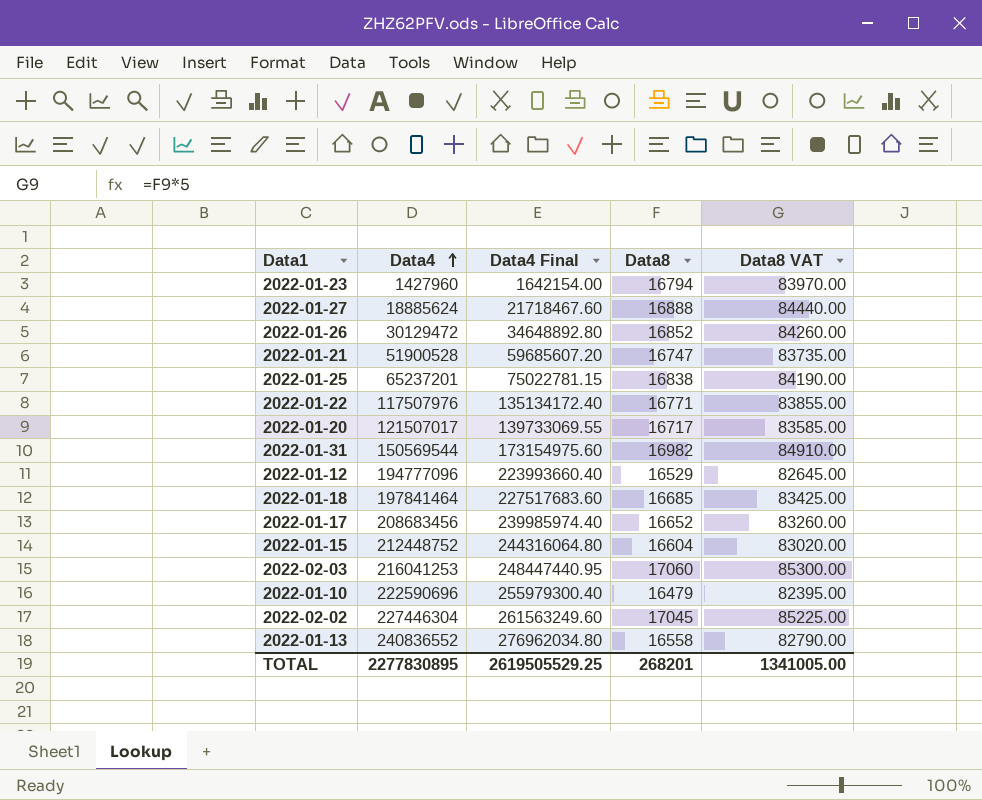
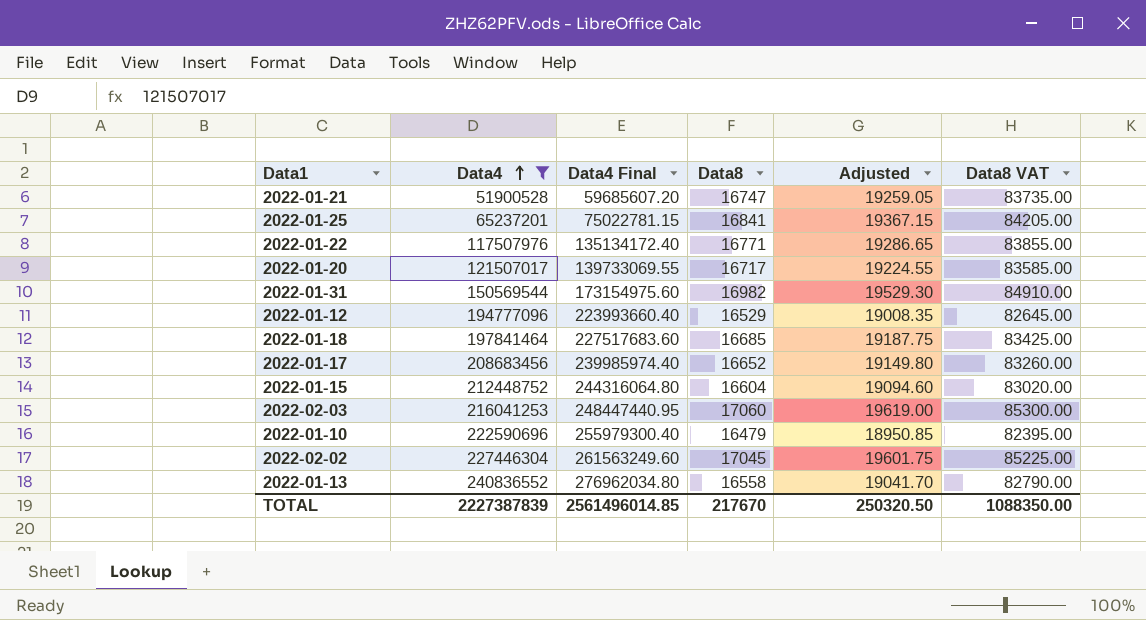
filter: none -> Data4 >= 51900528
column Adjusted | formula: none -> [Data8] * 1.15
2022-01-25 | Data8: 16838 -> 16841
2022-01-25 | Data8 VAT: 84190.00 -> 84205.00
TOTAL | Data4: 2277830895 -> 2227387839
TOTAL | Data4 Final: 2619505529.25 -> 2561496014.85
TOTAL | Data8: 268201 -> 217670
TOTAL | Data8 VAT: 1341005.00 -> 1088350.00

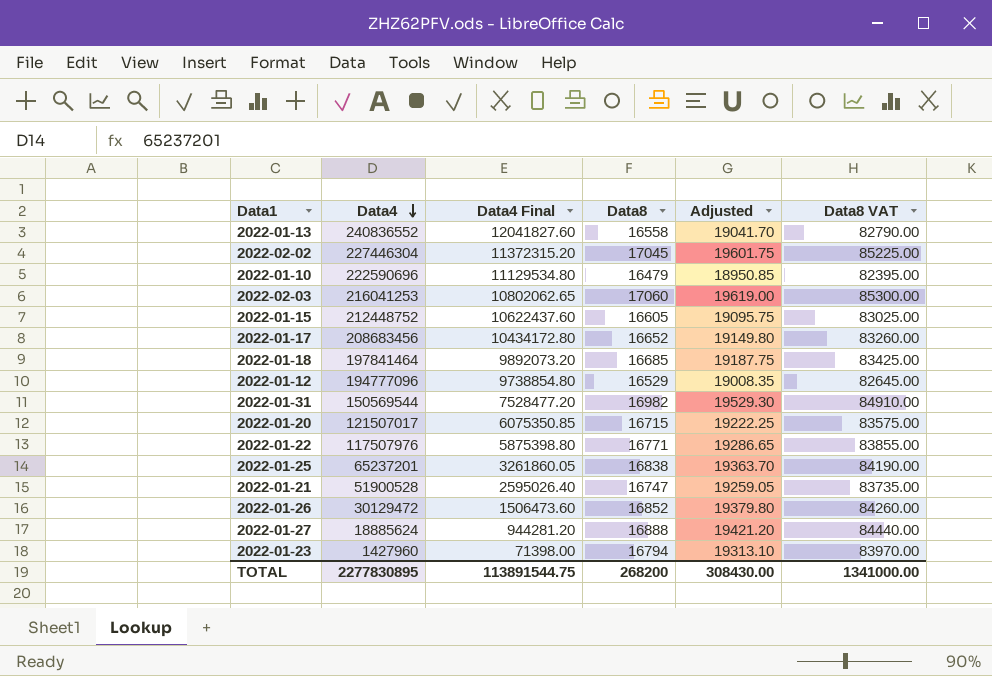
filter: Data4 >= 51900528 -> none
row order: Data4 ascending -> Data4 descending
column Data4 Final | formula: [Data4] * 1.15 -> [Data4] * 0.05
2022-01-15 | Data8: 16604 -> 16605
2022-01-15 | Adjusted: 19094.60 -> 19095.75
2022-01-15 | Data8 VAT: 83020.00 -> 83025.00
2022-01-20 | Data8: 16717 -> 16715
2022-01-20 | Adjusted: 19224.55 -> 19222.25
2022-01-20 | Data8 VAT: 83585.00 -> 83575.00
2022-01-25 | Data8: 16841 -> 16838
2022-01-25 | Adjusted: 19367.15 -> 19363.70
2022-01-25 | Data8 VAT: 84205.00 -> 84190.00
TOTAL | Data4: 2227387839 -> 2277830895
TOTAL | Data4 Final: 2561496014.85 -> 113891544.75
TOTAL | Data8: 217670 -> 268200
TOTAL | Adjusted: 250320.50 -> 308430.00
TOTAL | Data8 VAT: 1088350.00 -> 1341000.00

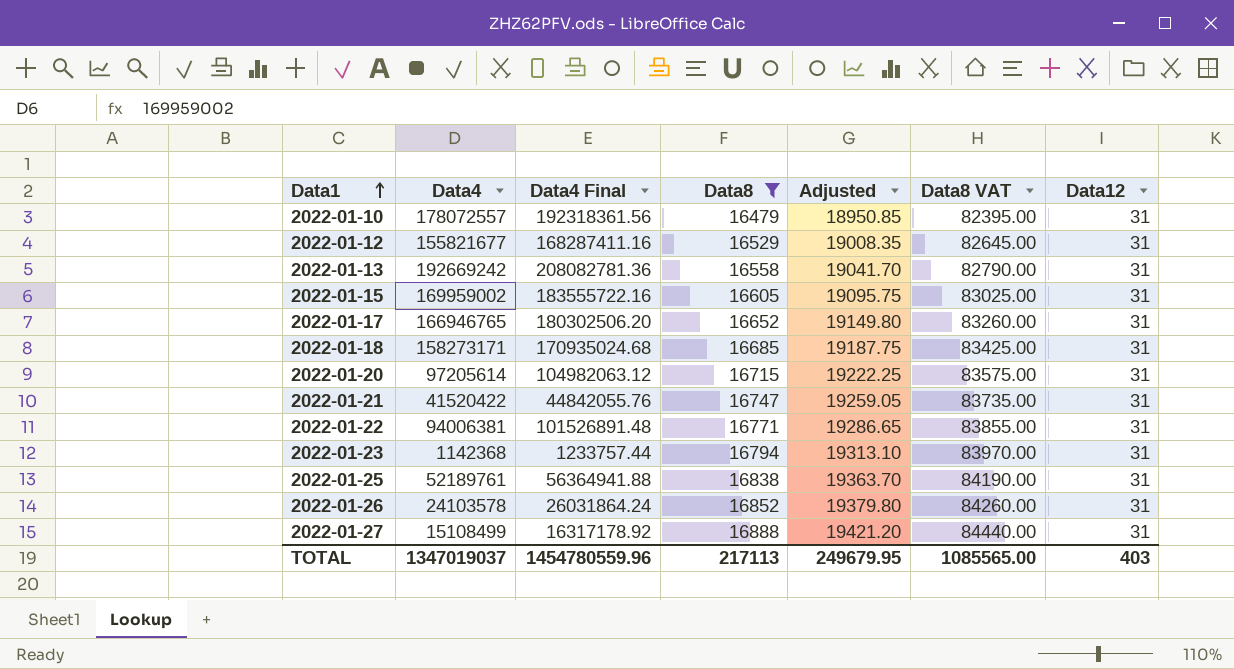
filter: none -> Data8 <= 16888
row order: Data4 descending -> Data1 ascending
column Data4 Final | formula: [Data4] * 0.05 -> [Data4] * 1.08
column Data12 | position: none -> 7
2022-01-10 | Data4: 222590696 -> 178072557
2022-01-12 | Data4: 194777096 -> 155821677
2022-01-13 | Data4: 240836552 -> 192669242
2022-01-15 | Data4: 212448752 -> 169959002
2022-01-17 | Data4: 208683456 -> 166946765
2022-01-18 | Data4: 197841464 -> 158273171
2022-01-20 | Data4: 121507017 -> 97205614
2022-01-21 | Data4: 51900528 -> 41520422
2022-01-22 | Data4: 117507976 -> 94006381
2022-01-23 | Data4: 1427960 -> 1142368
2022-01-25 | Data4: 65237201 -> 52189761
2022-01-26 | Data4: 30129472 -> 24103578
2022-01-27 | Data4: 18885624 -> 15108499
TOTAL | Data4: 2277830895 -> 1347019037
TOTAL | Data4 Final: 113891544.75 -> 1454780559.96
TOTAL | Data8: 268200 -> 217113
TOTAL | Adjusted: 308430.00 -> 249679.95
TOTAL | Data8 VAT: 1341000.00 -> 1085565.00

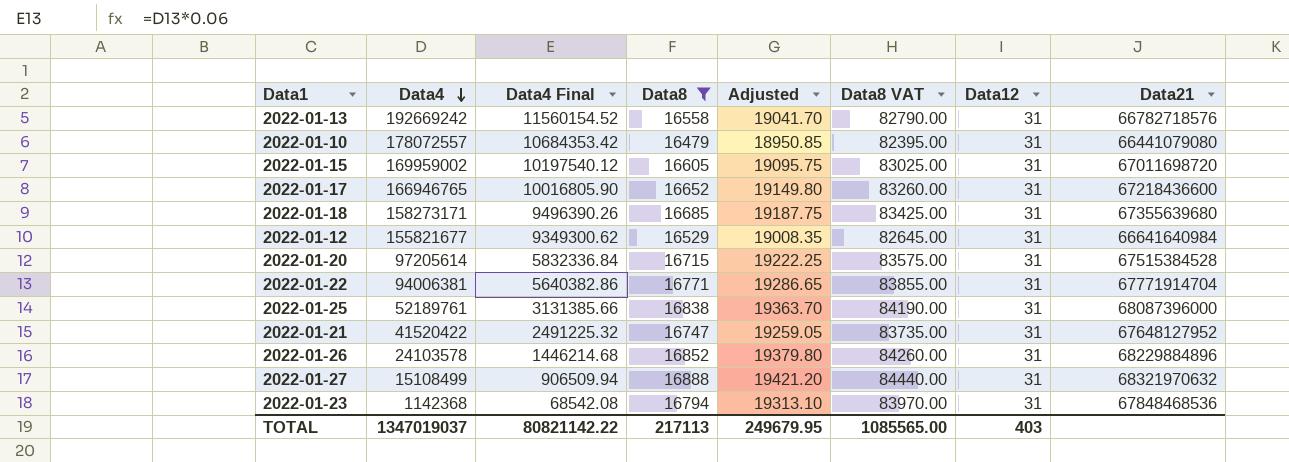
row order: Data1 ascending -> Data4 descending
column Data4 Final | formula: [Data4] * 1.08 -> [Data4] * 0.06
column Data21 | position: none -> 8
TOTAL | Data4 Final: 1454780559.96 -> 80821142.22

